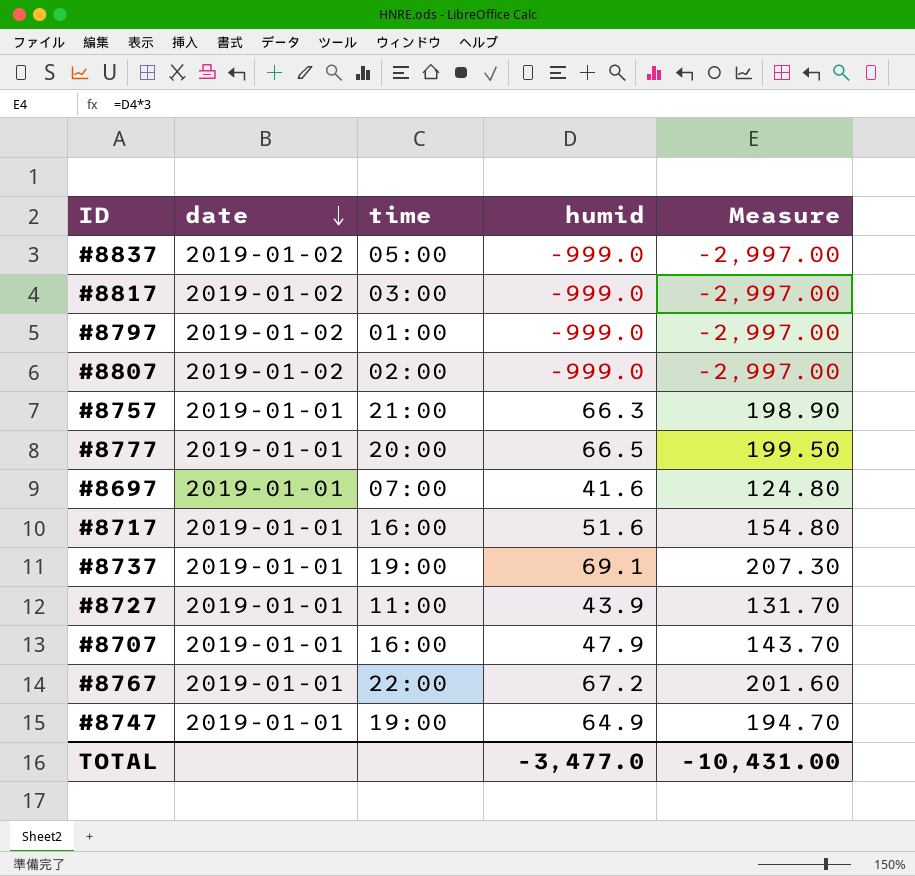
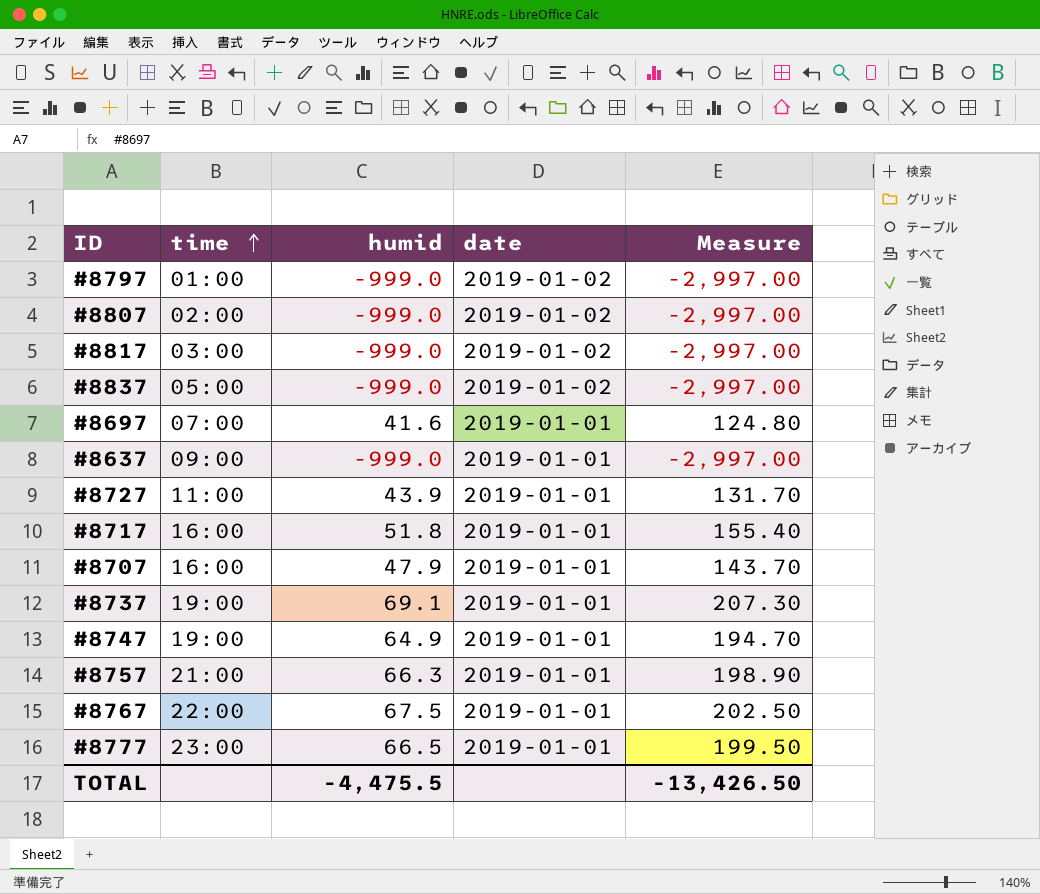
row order: date descending -> time ascending
column date | position: 2 -> 4
row #8637: none -> 09:00 | -999.0 | 2019-01-01 | -2,997.00
#8717 | humid: 51.6 -> 51.8
#8717 | Measure: 154.80 -> 155.40
#8767 | humid: 67.2 -> 67.5
#8767 | Measure: 201.60 -> 202.50
#8777 | time: 20:00 -> 23:00
TOTAL | humid: -3,477.0 -> -4,475.5
TOTAL | Measure: -10,431.00 -> -13,426.50

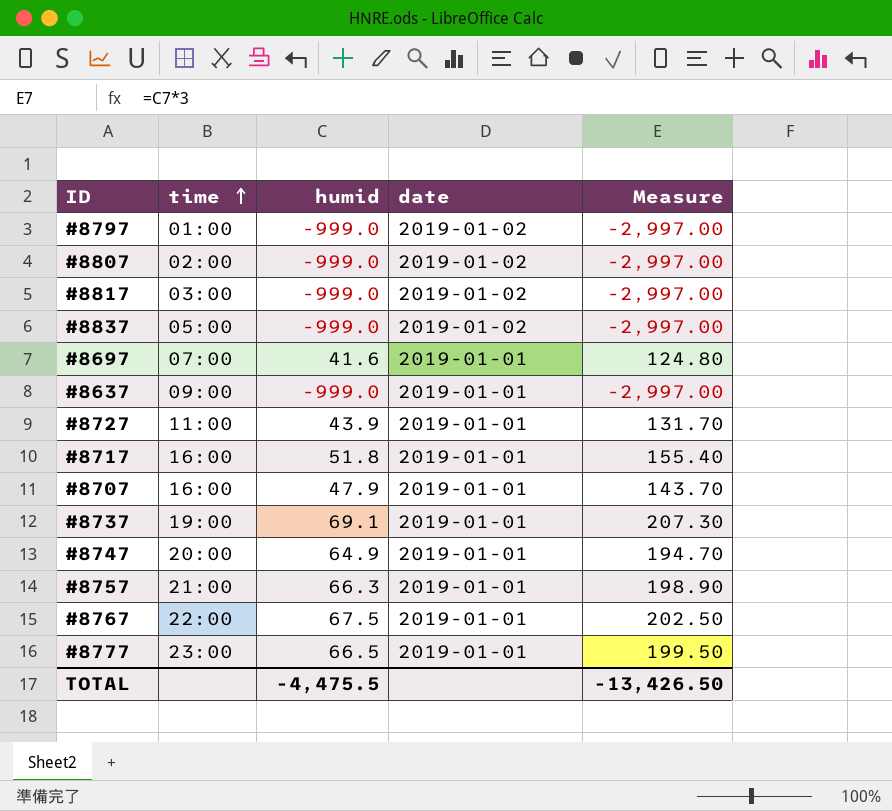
#8747 | time: 19:00 -> 20:00

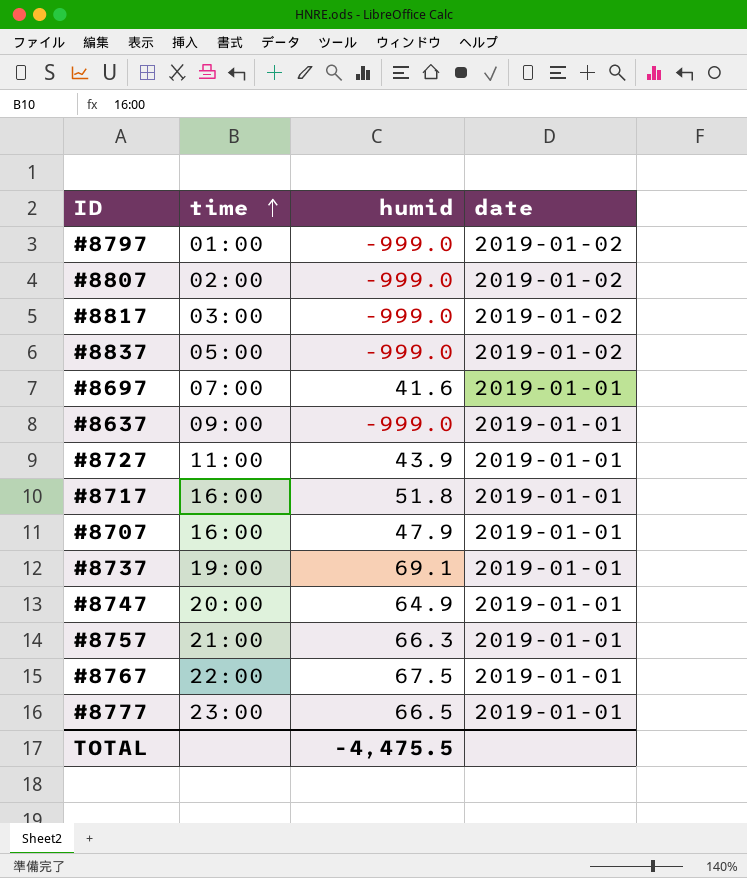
column Measure | formula: [humid] * 3 -> none

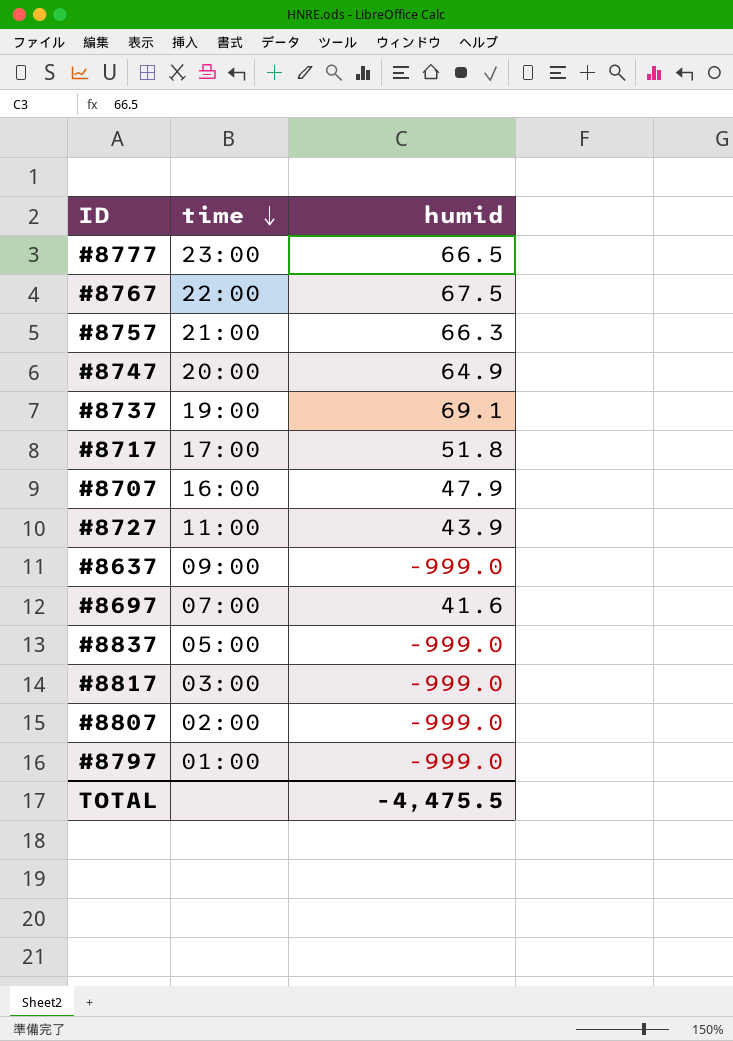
row order: time ascending -> time descending
column date | position: 4 -> none
#8717 | time: 16:00 -> 17:00

